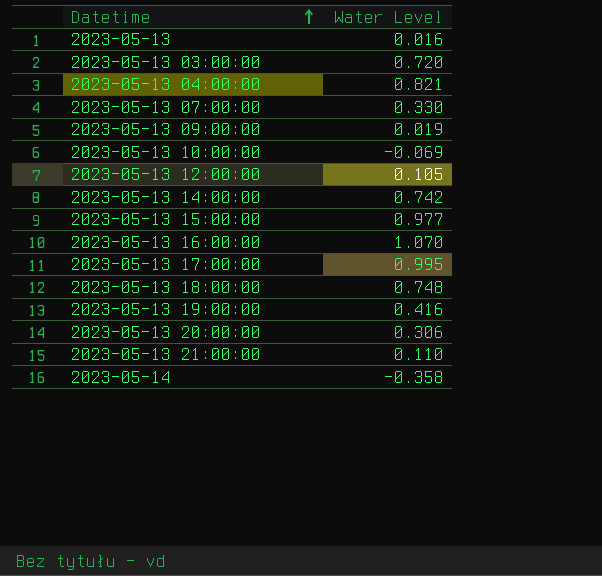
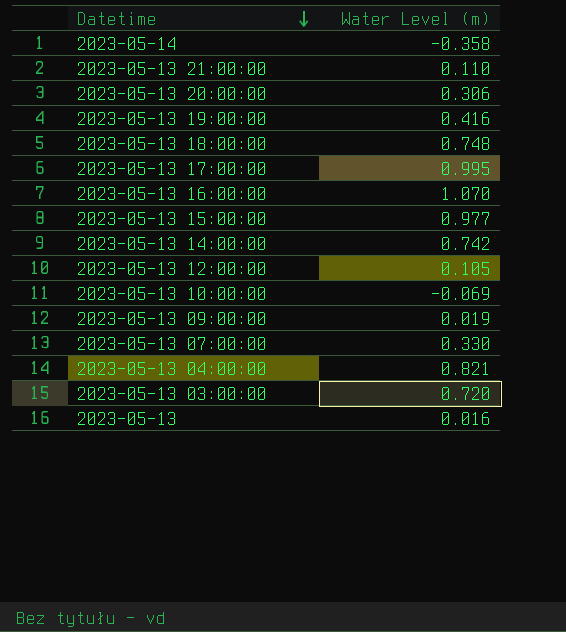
row order: Datetime ascending -> Datetime descending
column name: Water Level -> Water Level (m)

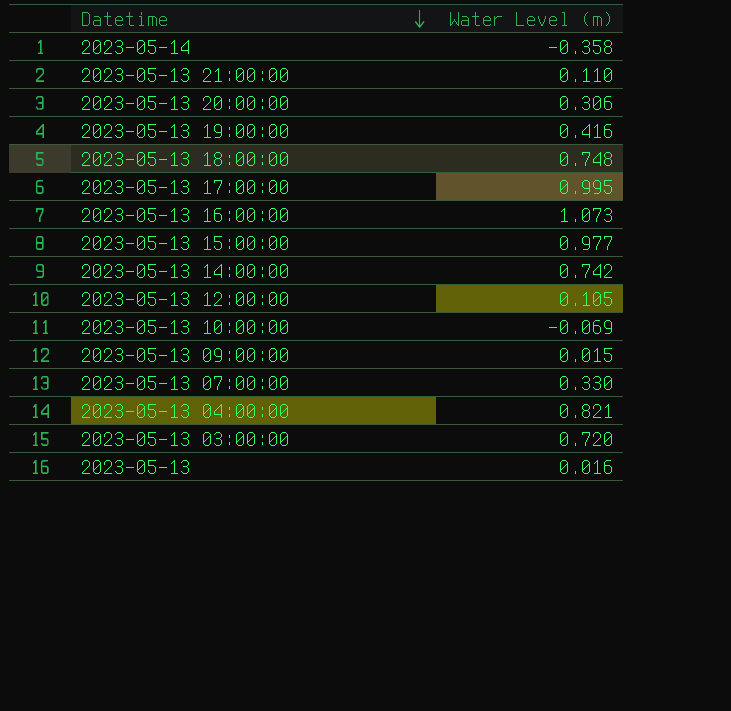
2023-05-13 16:00:00 | Water Level (m): 1.070 -> 1.073
2023-05-13 09:00:00 | Water Level (m): 0.019 -> 0.015

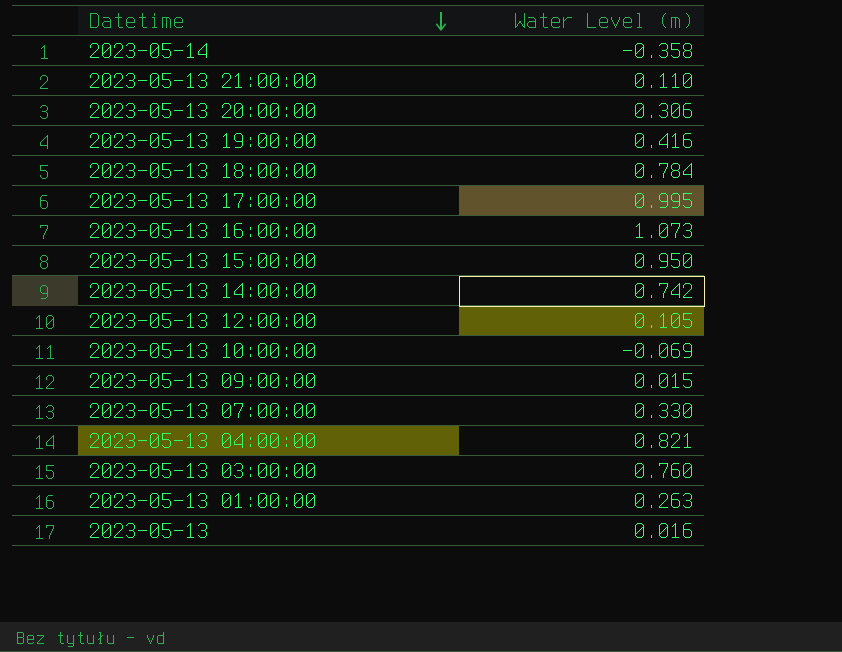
2023-05-13 18:00:00 | Water Level (m): 0.748 -> 0.784
2023-05-13 15:00:00 | Water Level (m): 0.977 -> 0.950
2023-05-13 03:00:00 | Water Level (m): 0.720 -> 0.760
row 2023-05-13 01:00:00: none -> 0.263

